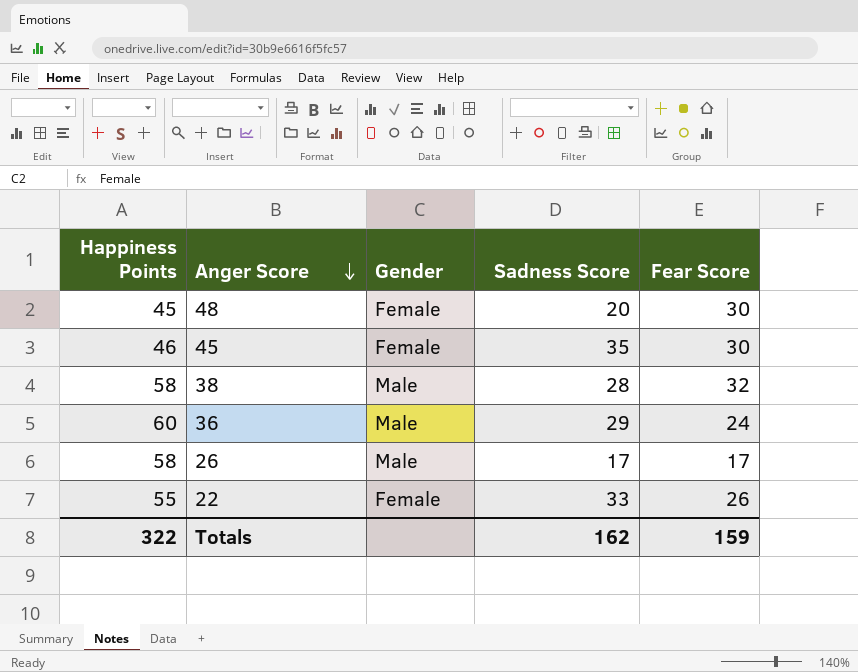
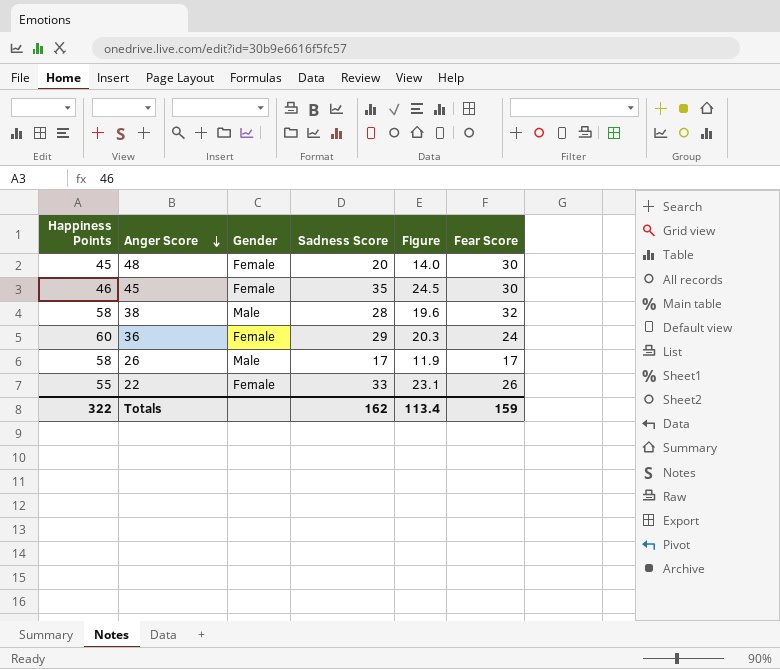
column Figure | formula: none -> [Sadness Score] * 0.7
36 | Gender: Male -> Female

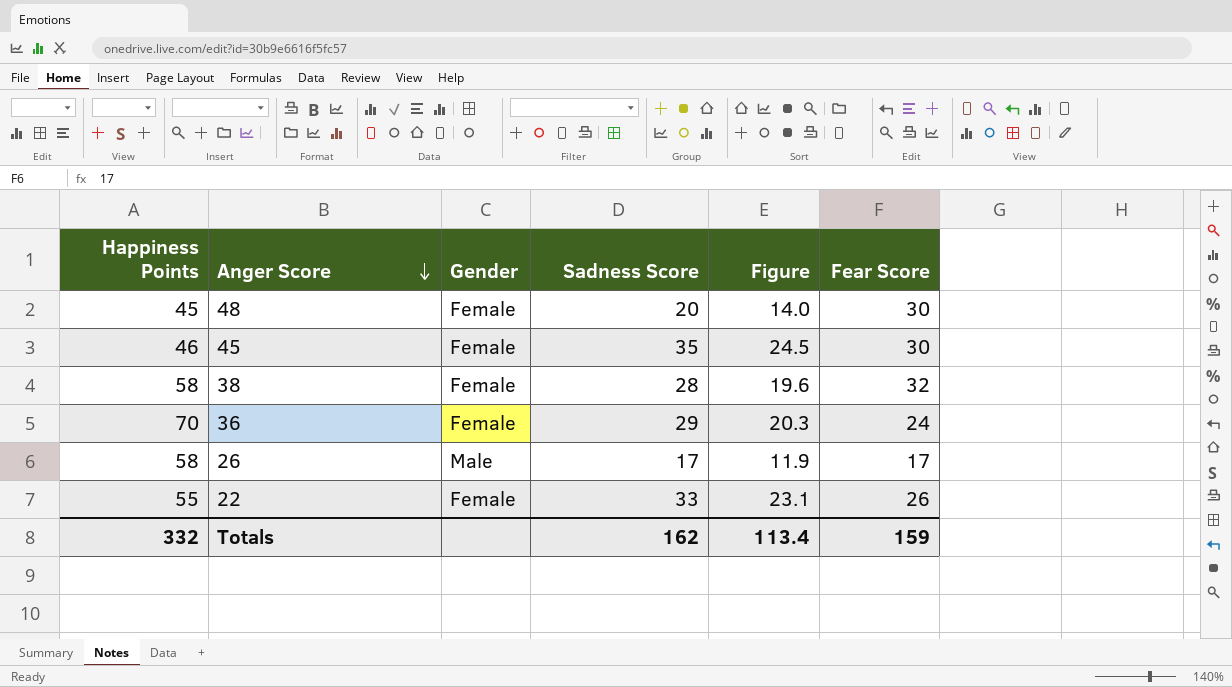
38 | Gender: Male -> Female
36 | Happiness Points: 60 -> 70
Totals | Happiness Points: 322 -> 332

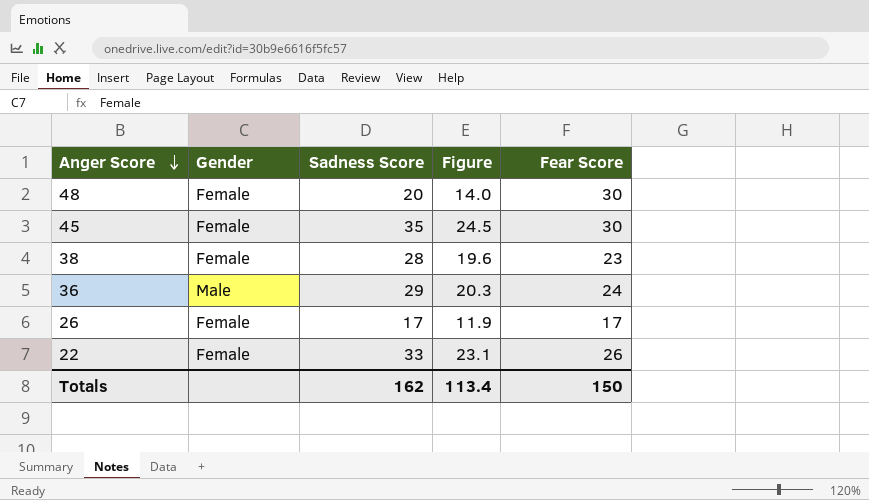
column Happiness Points | position: 1 -> none
38 | Fear Score: 32 -> 23
36 | Gender: Female -> Male
26 | Gender: Male -> Female
Totals | Fear Score: 159 -> 150

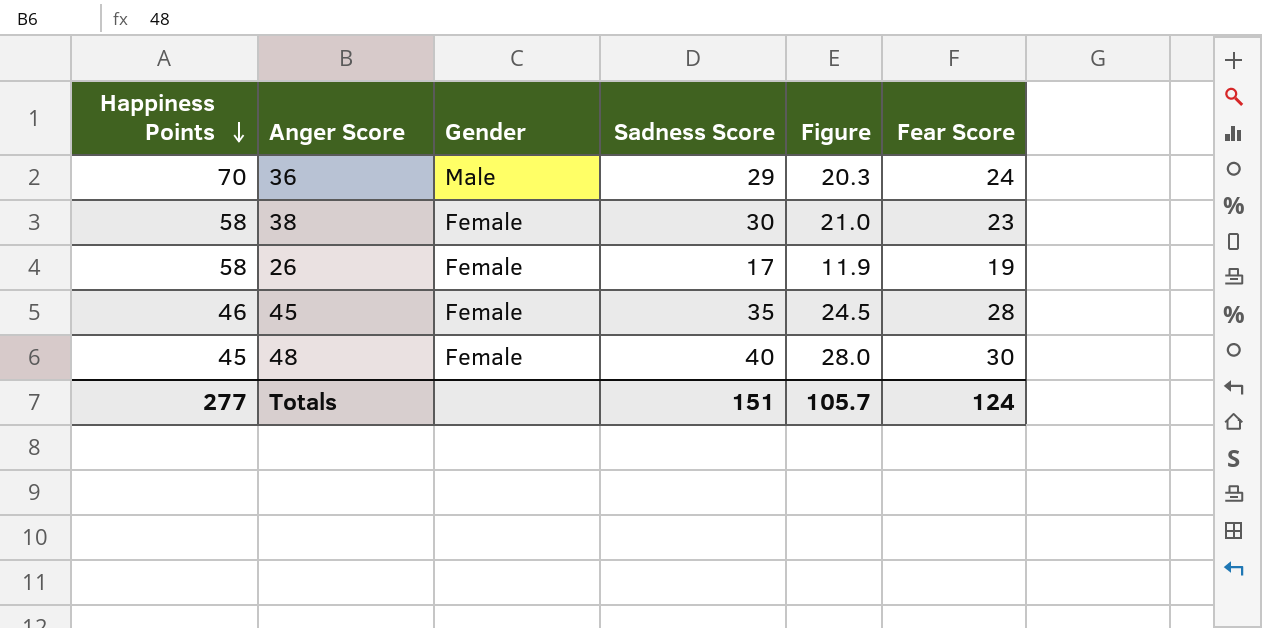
row order: Anger Score descending -> Happiness Points descending
column Happiness Points | position: none -> 1
row 22: Female | 33 | 23.1 | 26 -> none
38 | Sadness Score: 28 -> 30
38 | Figure: 19.6 -> 21.0
26 | Fear Score: 17 -> 19
45 | Fear Score: 30 -> 28
48 | Sadness Score: 20 -> 40
48 | Figure: 14.0 -> 28.0
Totals | Sadness Score: 162 -> 151
Totals | Figure: 113.4 -> 105.7
Totals | Fear Score: 150 -> 124

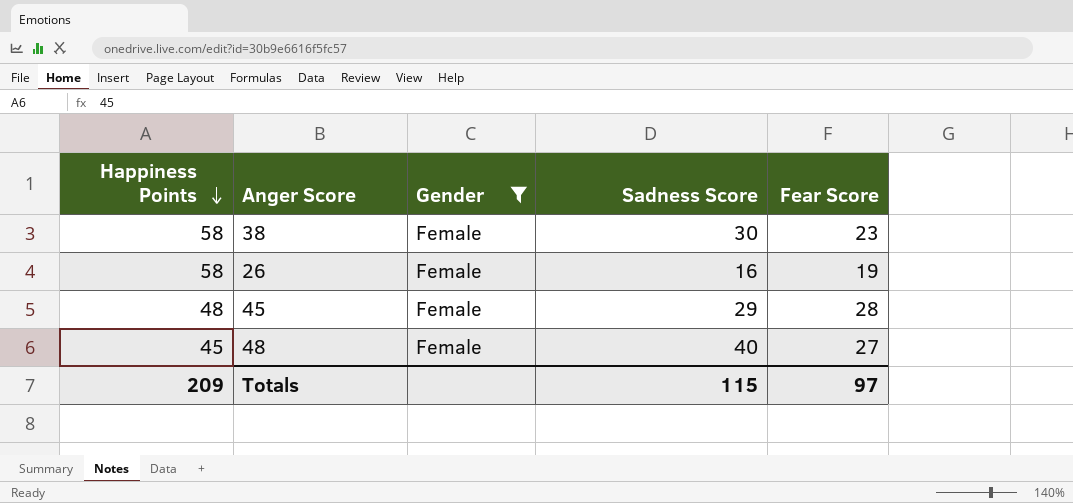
filter: none -> Gender = Female
column Figure | formula: [Sadness Score] * 0.7 -> none
26 | Sadness Score: 17 -> 16
45 | Happiness Points: 46 -> 48
45 | Sadness Score: 35 -> 29
48 | Fear Score: 30 -> 27
Totals | Happiness Points: 277 -> 209
Totals | Sadness Score: 151 -> 115
Totals | Fear Score: 124 -> 97

